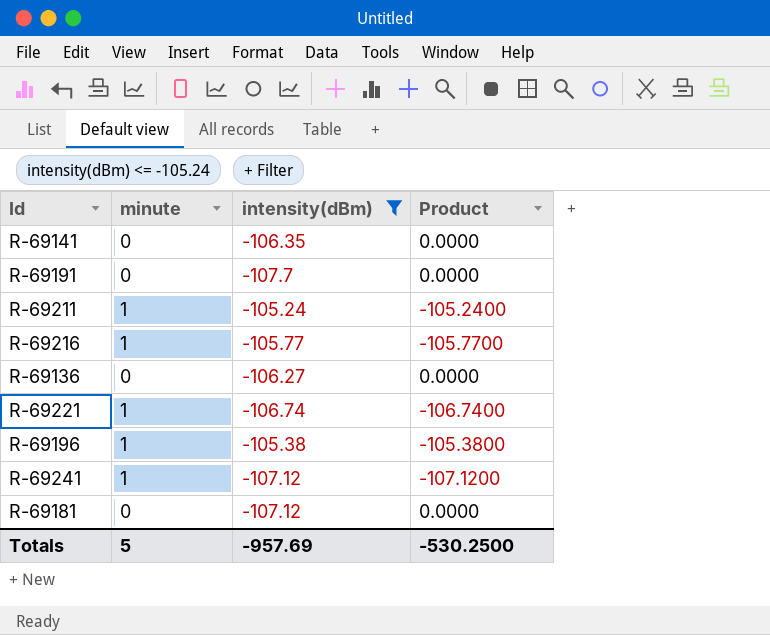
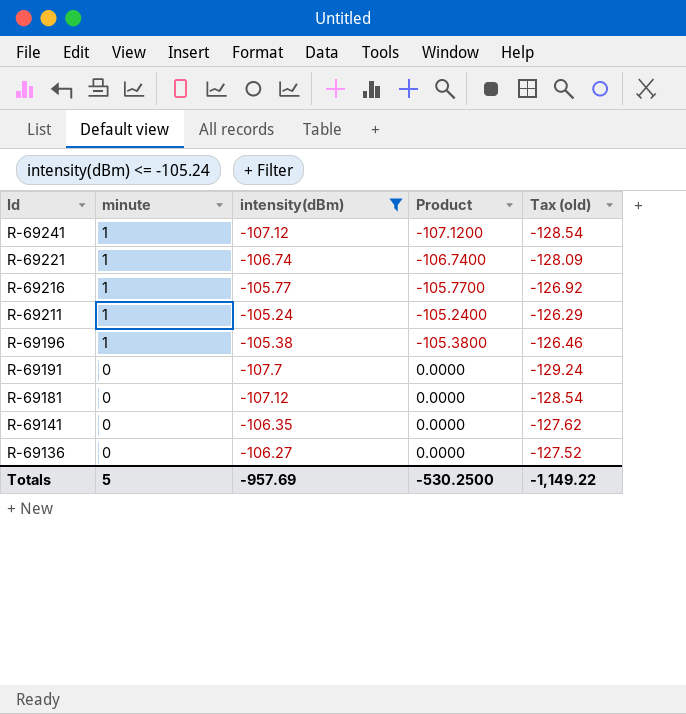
row order: none -> Id descending
column Tax (old) | formula: none -> [intensity(dBm)] * 1.2

